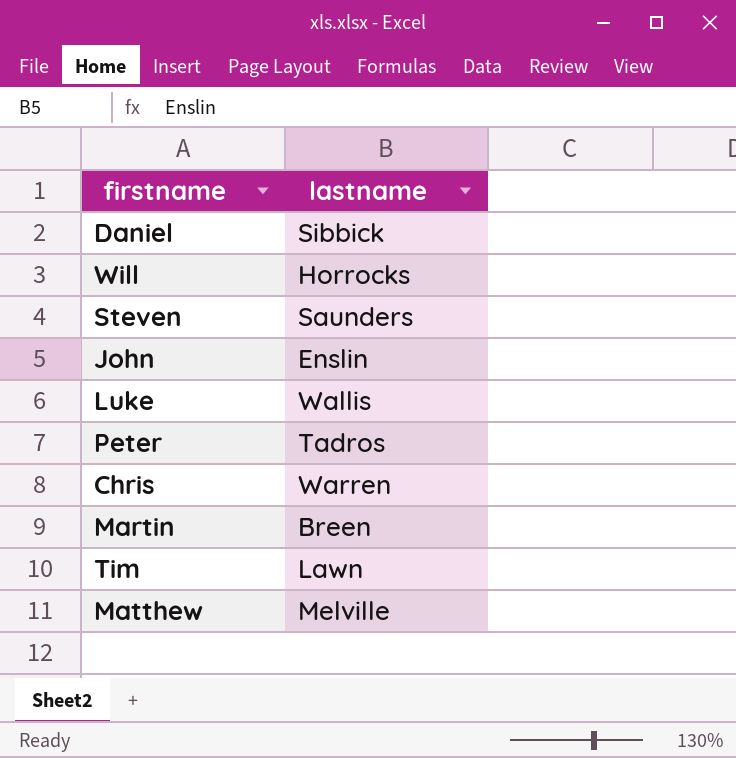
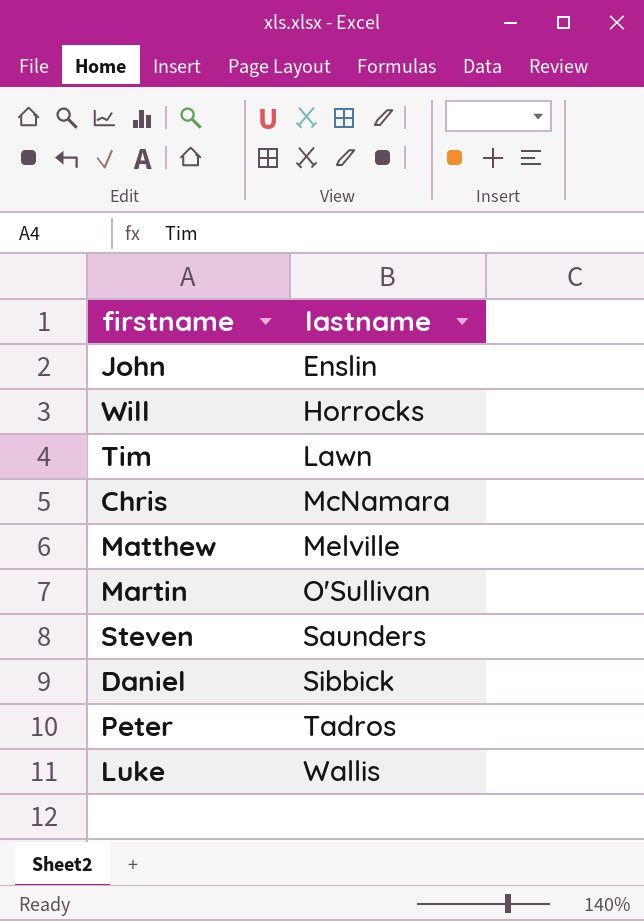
row order: none -> lastname ascending
Chris | lastname: Warren -> McNamara
Martin | lastname: Breen -> O'Sullivan

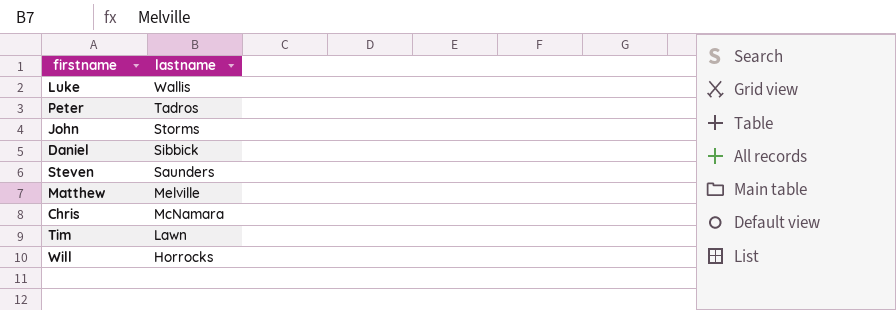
row order: lastname ascending -> lastname descending
row Martin: O'Sullivan -> none
John | lastname: Enslin -> Storms

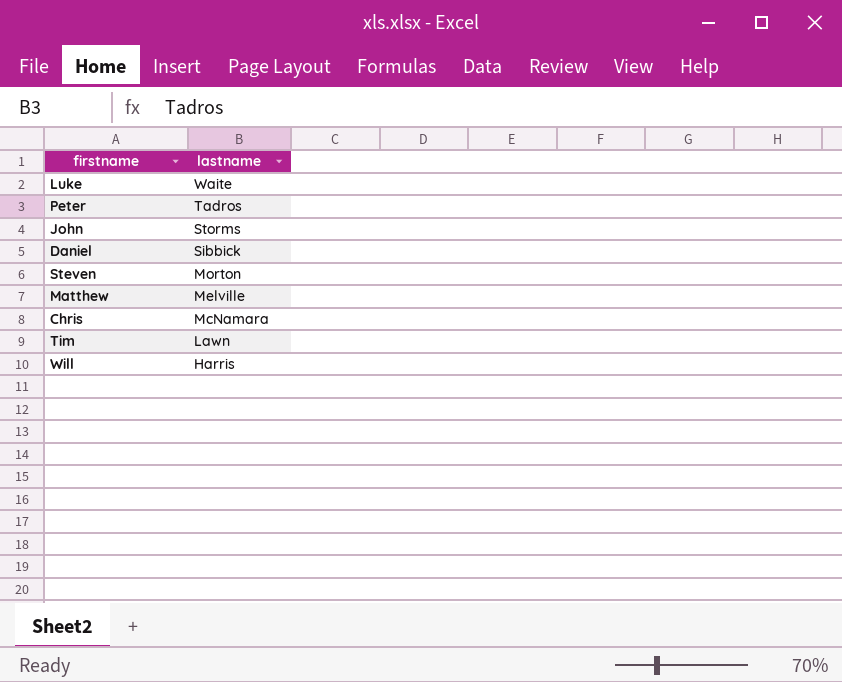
Luke | lastname: Wallis -> Waite
Steven | lastname: Saunders -> Morton
Will | lastname: Horrocks -> Harris

